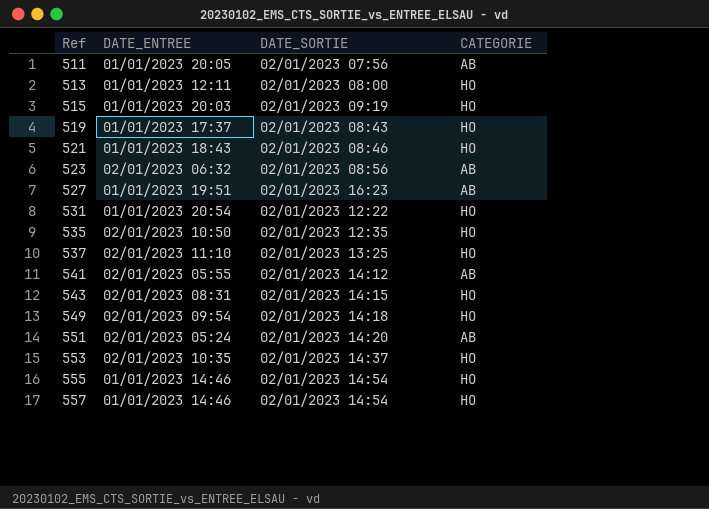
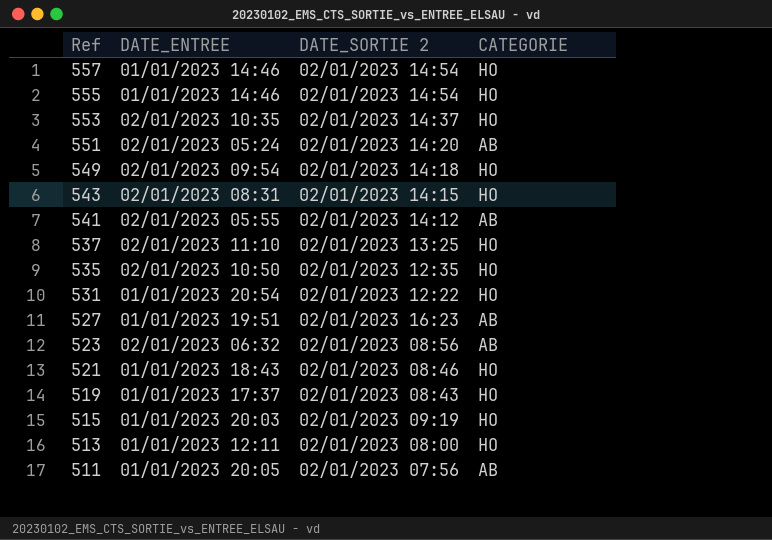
row order: Ref ascending -> Ref descending
column name: DATE_SORTIE -> DATE_SORTIE 2

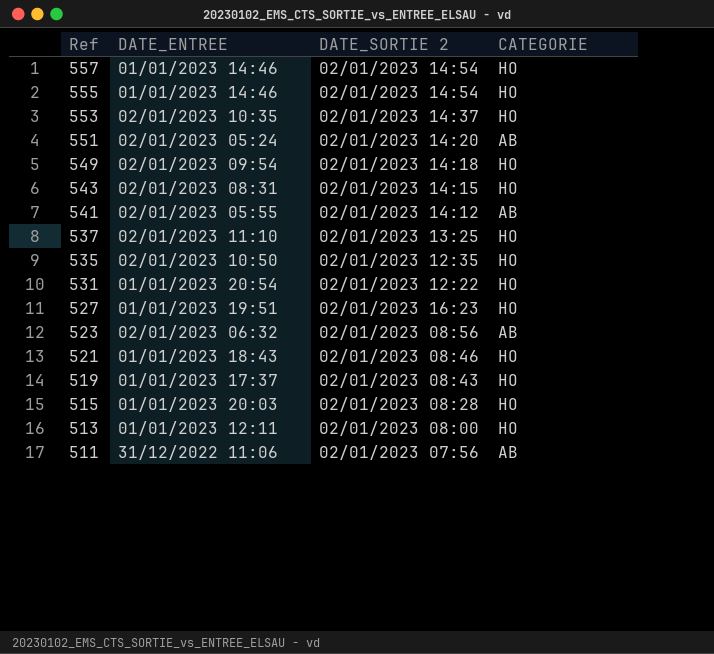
527 | CATEGORIE: AB -> HO
515 | DATE_SORTIE 2: 02/01/2023 09:19 -> 02/01/2023 08:28
511 | DATE_ENTREE: 01/01/2023 20:05 -> 31/12/2022 11:06

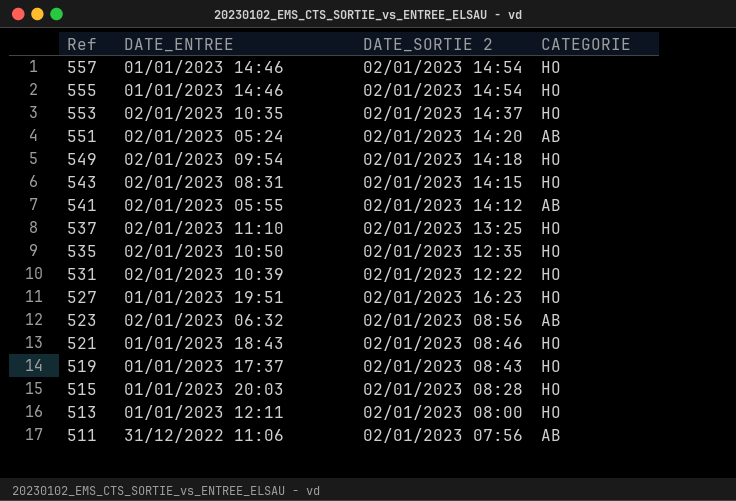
531 | DATE_ENTREE: 01/01/2023 20:54 -> 02/01/2023 10:39

